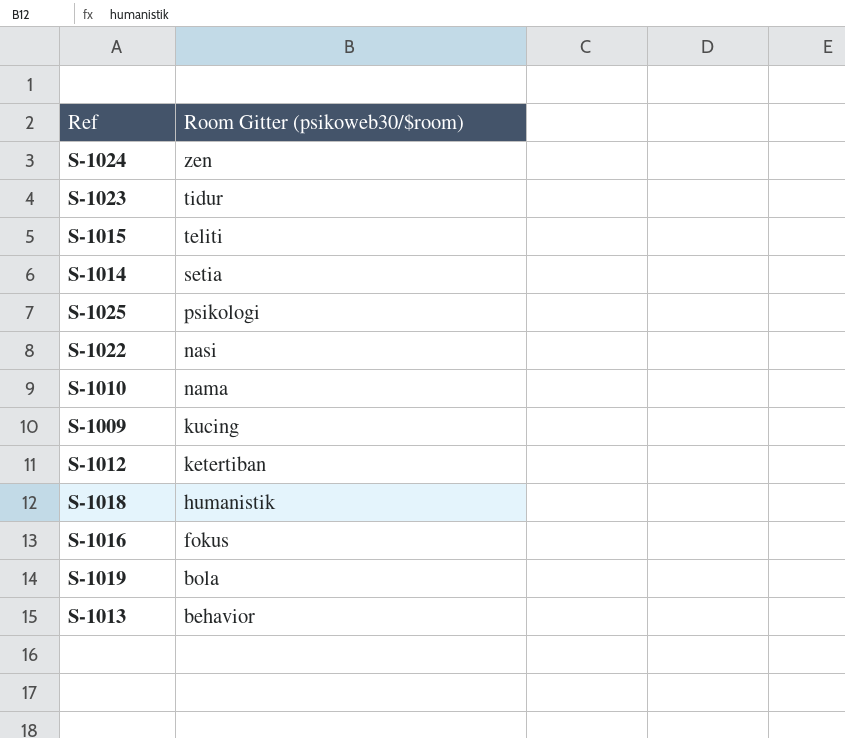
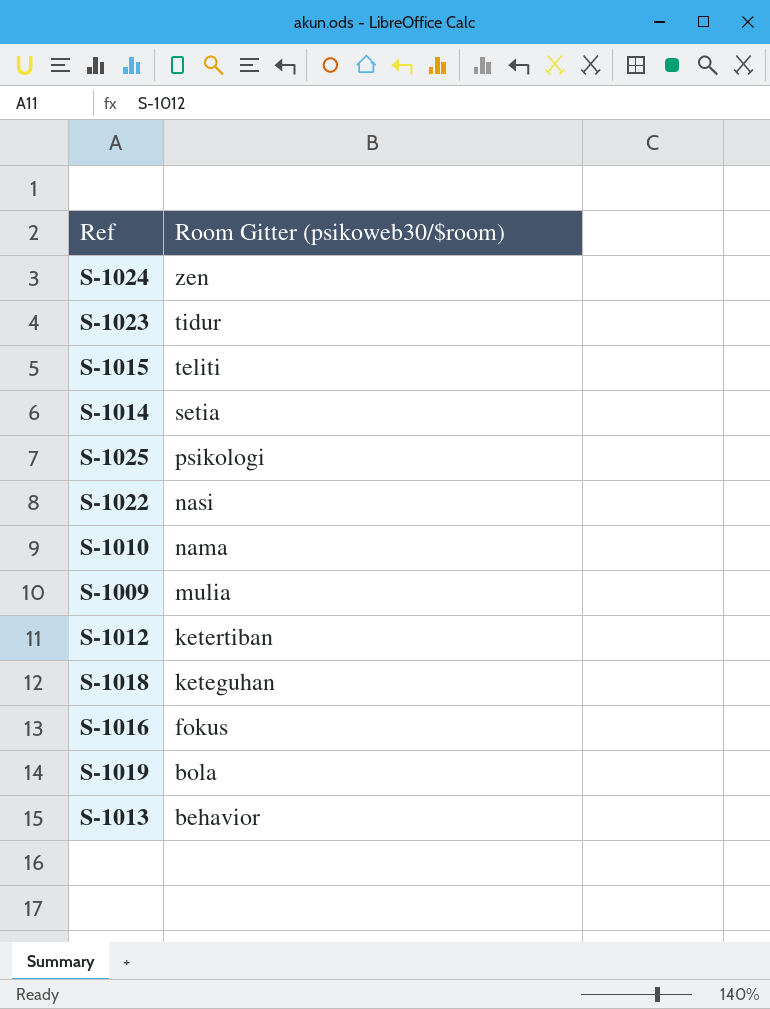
S-1009 | Room Gitter (psikoweb30/$room): kucing -> mulia
S-1018 | Room Gitter (psikoweb30/$room): humanistik -> keteguhan

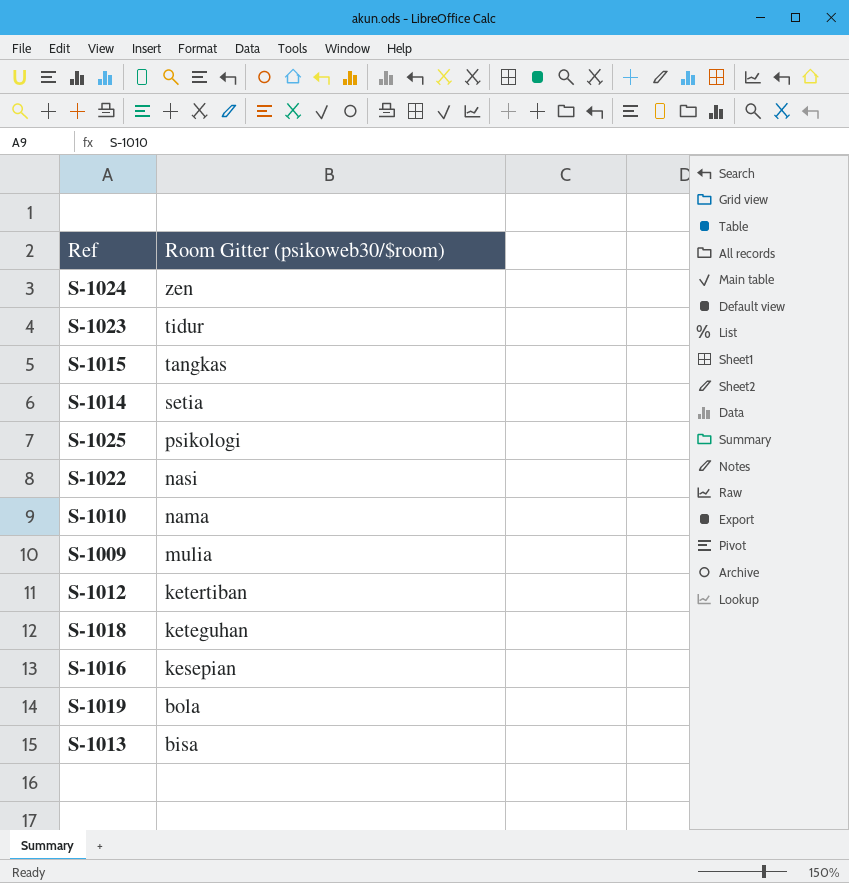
S-1015 | Room Gitter (psikoweb30/$room): teliti -> tangkas
S-1016 | Room Gitter (psikoweb30/$room): fokus -> kesepian
S-1013 | Room Gitter (psikoweb30/$room): behavior -> bisa

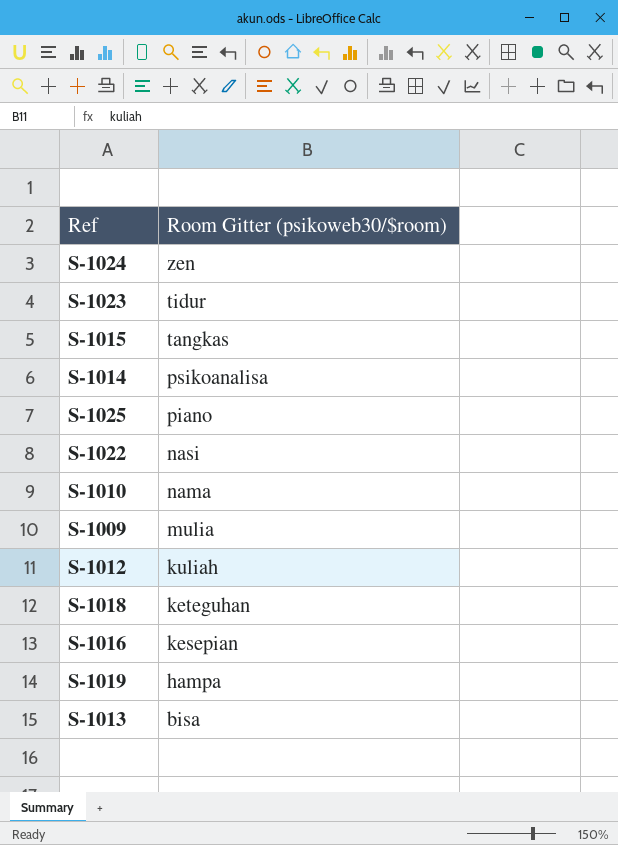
S-1014 | Room Gitter (psikoweb30/$room): setia -> psikoanalisa
S-1025 | Room Gitter (psikoweb30/$room): psikologi -> piano
S-1012 | Room Gitter (psikoweb30/$room): ketertiban -> kuliah
S-1019 | Room Gitter (psikoweb30/$room): bola -> hampa

